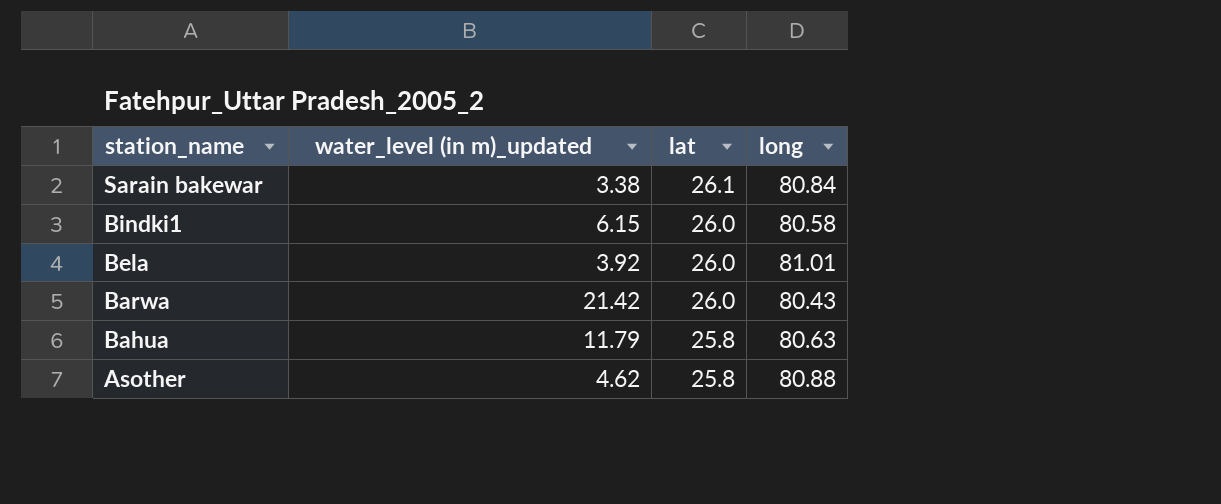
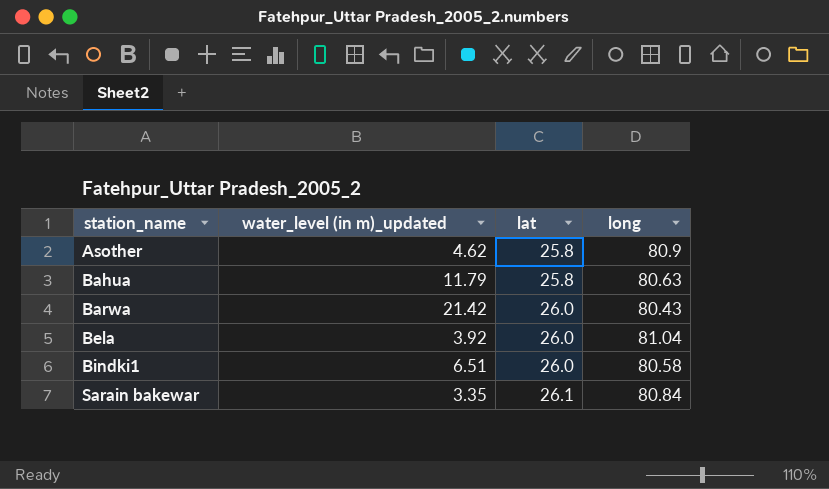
row order: station_name descending -> station_name ascending
Asother | long: 80.88 -> 80.9
Bela | long: 81.01 -> 81.04
Bindki1 | water_level (in m)_updated: 6.15 -> 6.51
Sarain bakewar | water_level (in m)_updated: 3.38 -> 3.35

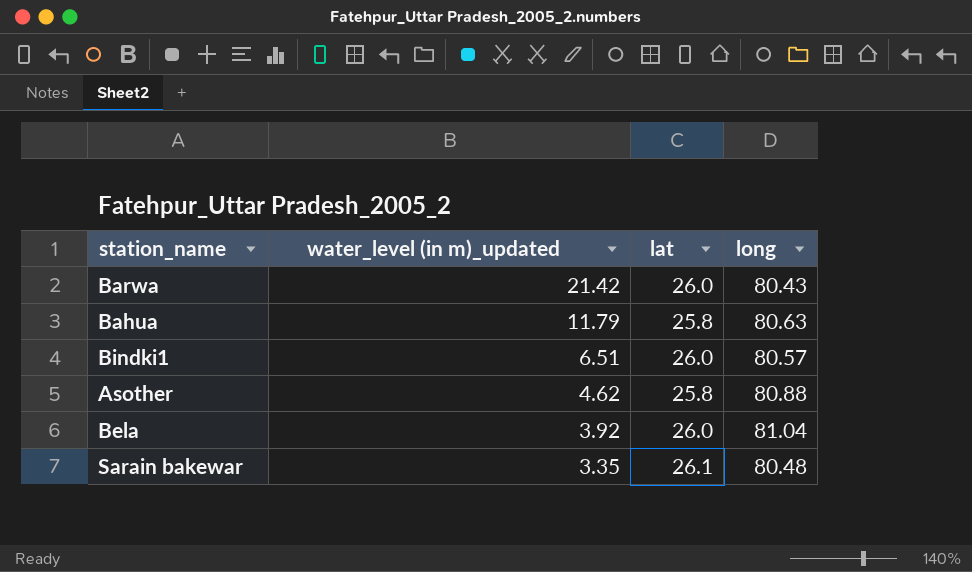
row order: station_name ascending -> water_level (in m)_updated descending
Bindki1 | long: 80.58 -> 80.57
Asother | long: 80.9 -> 80.88
Sarain bakewar | long: 80.84 -> 80.48

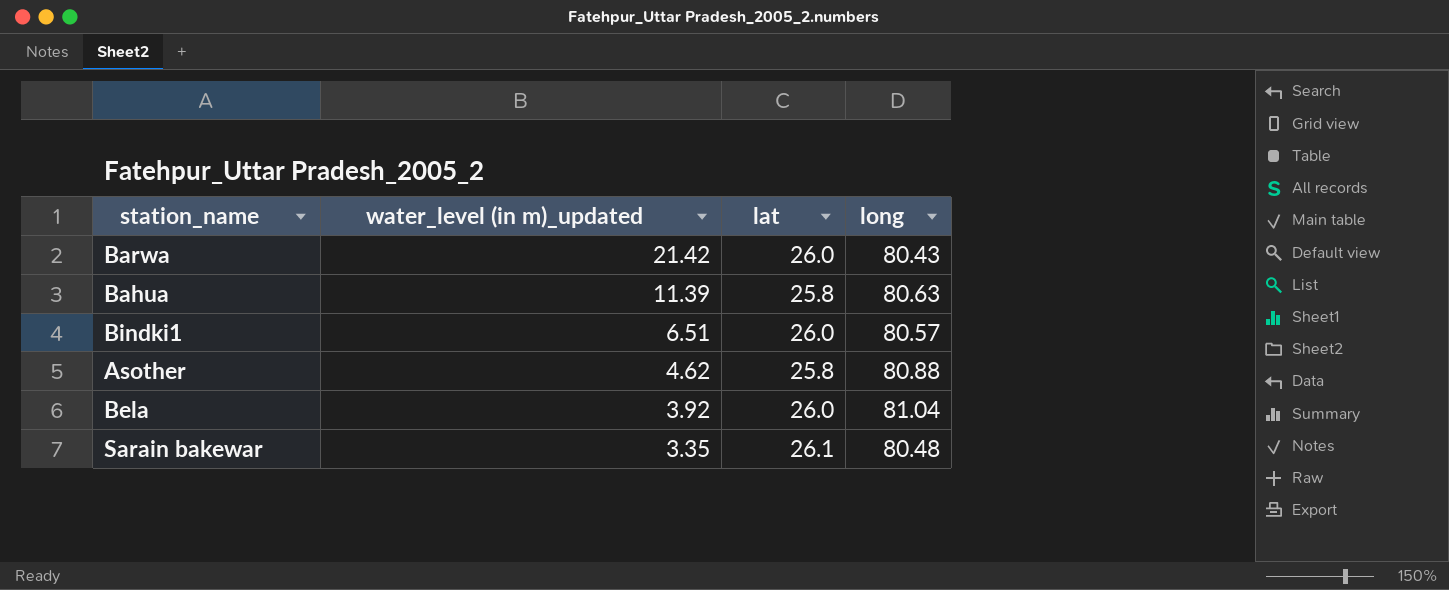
Bahua | water_level (in m)_updated: 11.79 -> 11.39

